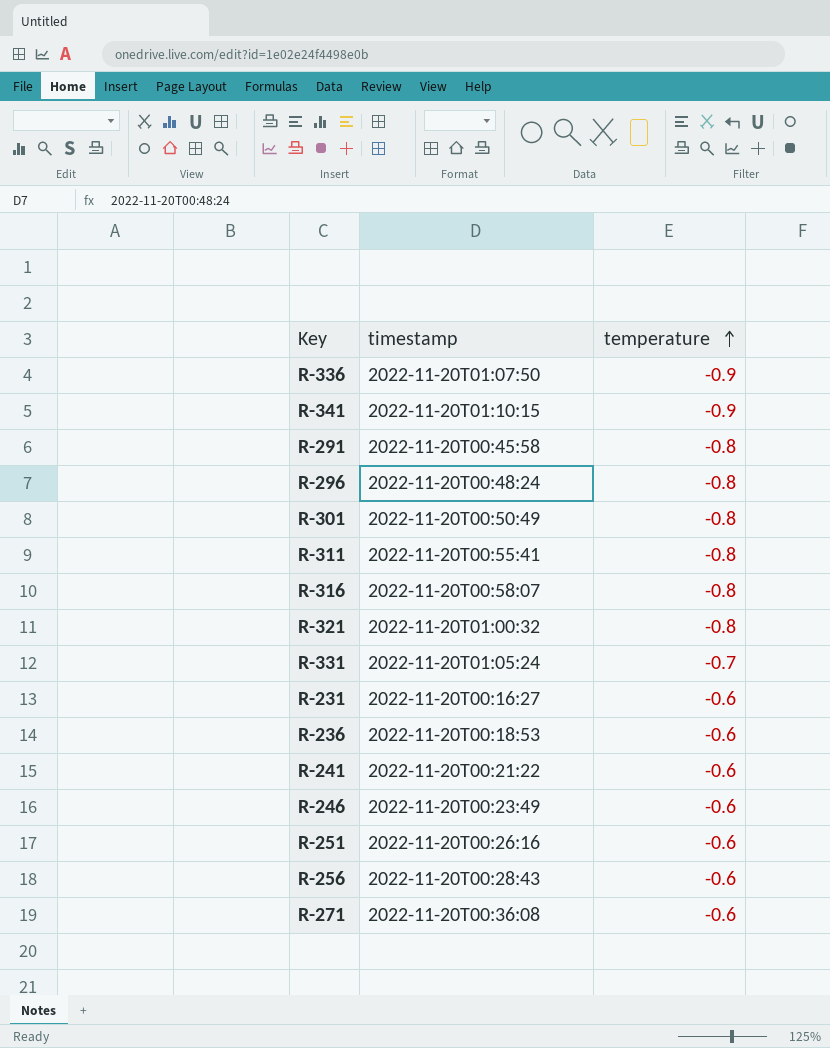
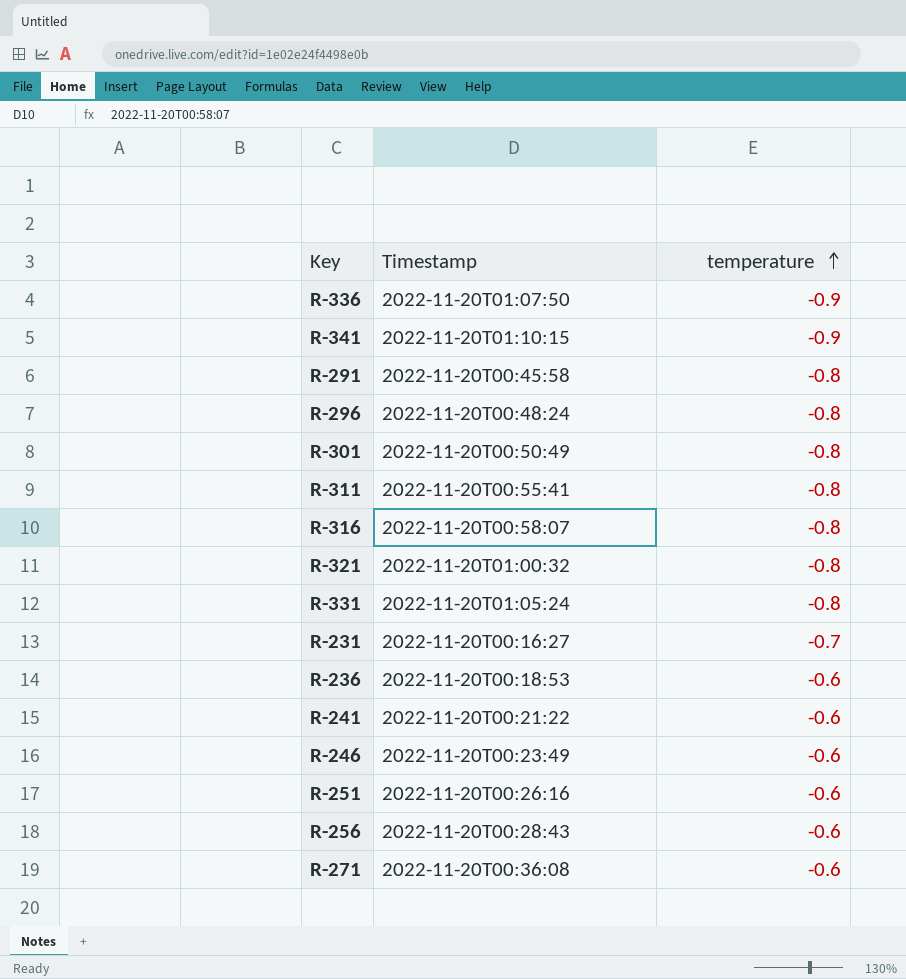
column name: timestamp -> Timestamp
R-331 | temperature: -0.7 -> -0.8
R-231 | temperature: -0.6 -> -0.7

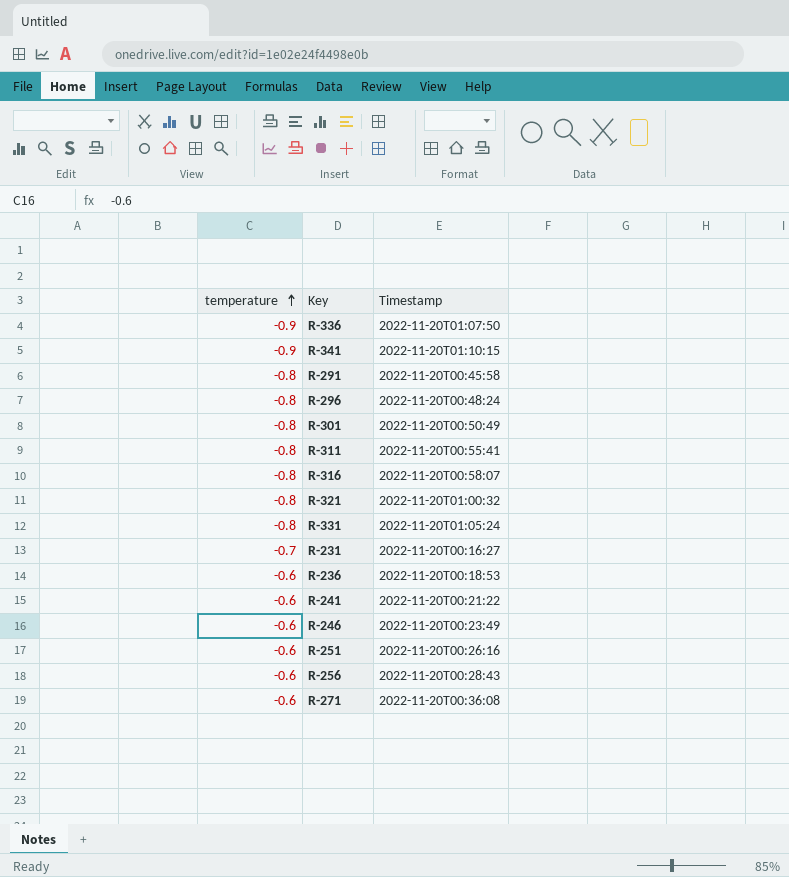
column temperature | position: 3 -> 1

